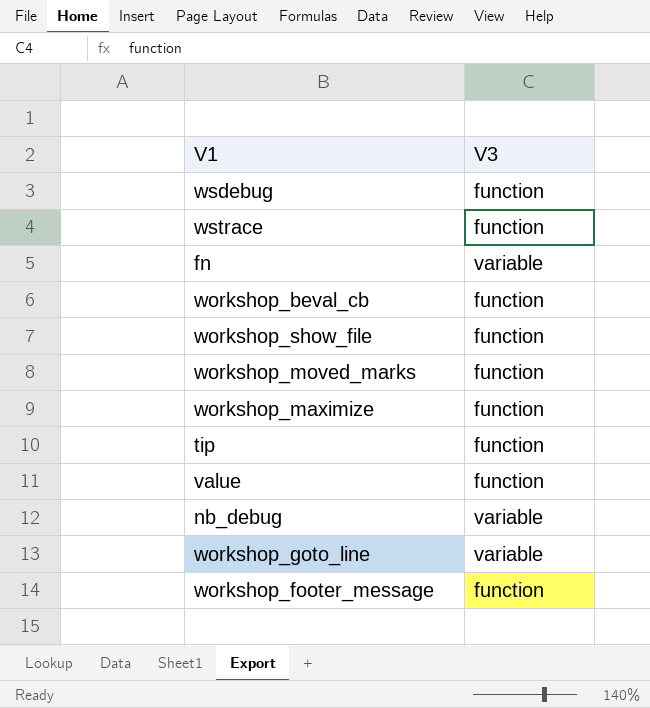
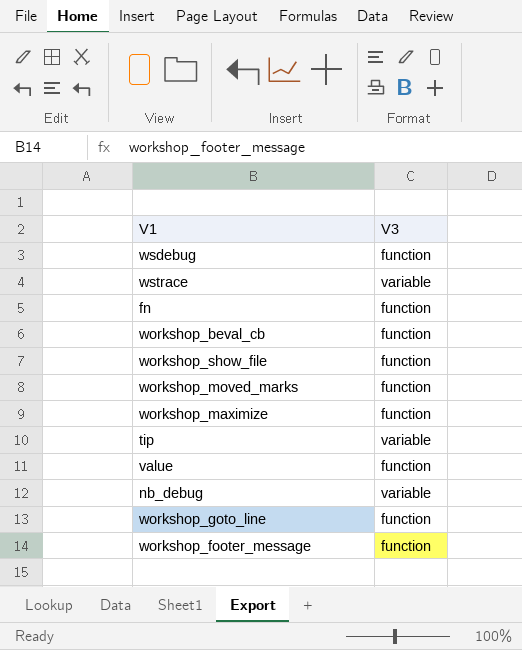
wstrace | V3: function -> variable
fn | V3: variable -> function
tip | V3: function -> variable
workshop_goto_line | V3: variable -> function

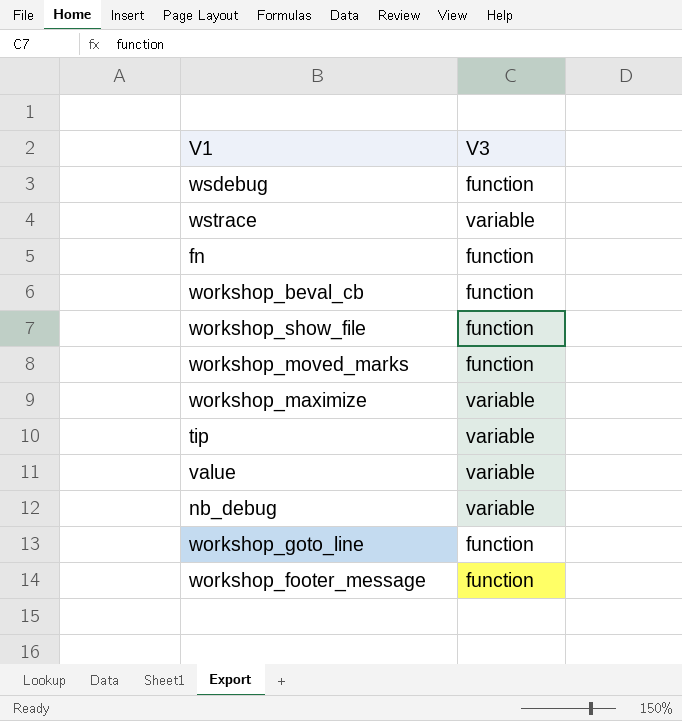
workshop_maximize | V3: function -> variable
value | V3: function -> variable

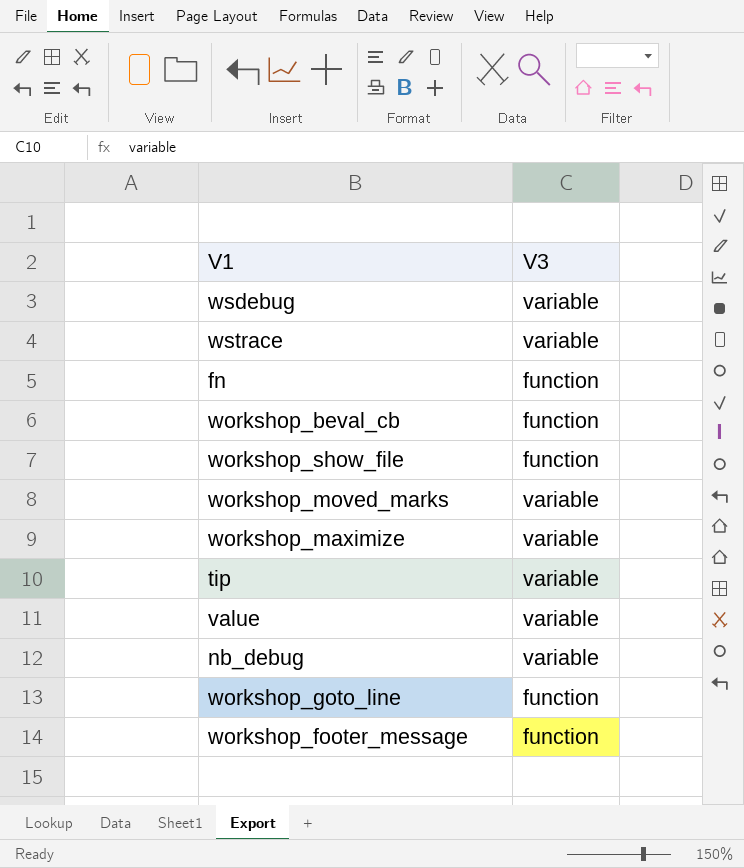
wsdebug | V3: function -> variable
workshop_moved_marks | V3: function -> variable

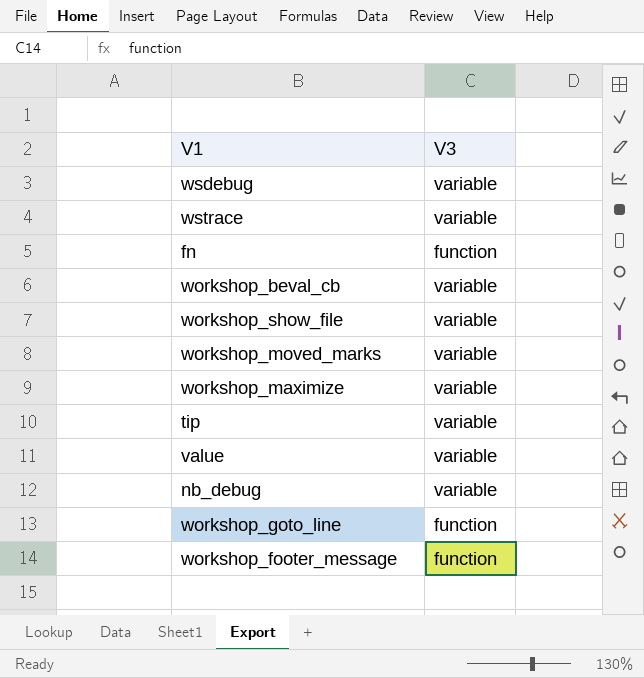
workshop_beval_cb | V3: function -> variable
workshop_show_file | V3: function -> variable

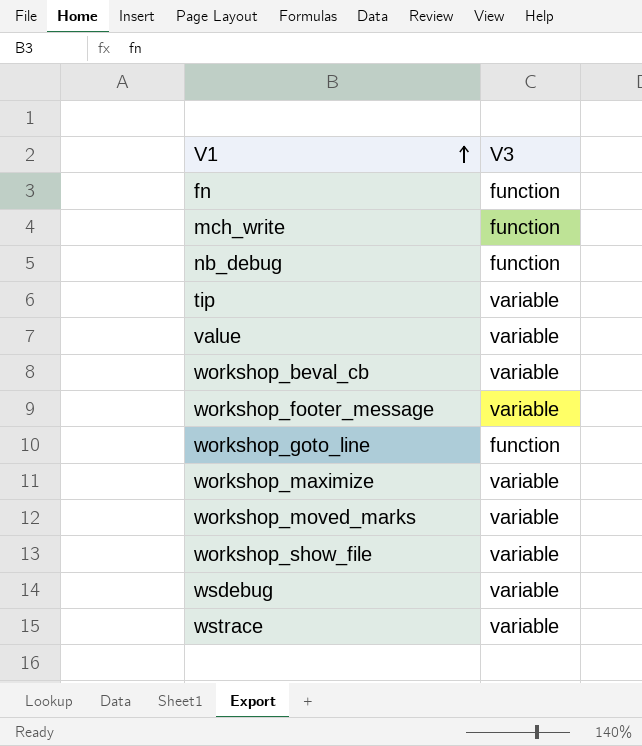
row order: none -> V1 ascending
row mch_write: none -> function
nb_debug | V3: variable -> function
workshop_footer_message | V3: function -> variable

